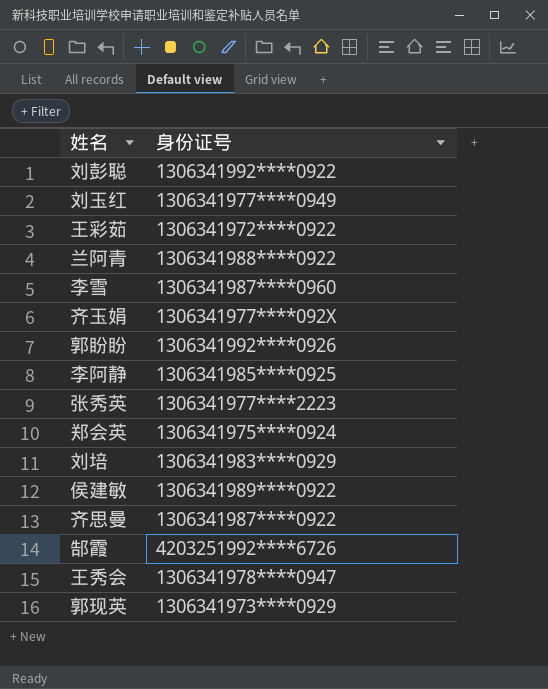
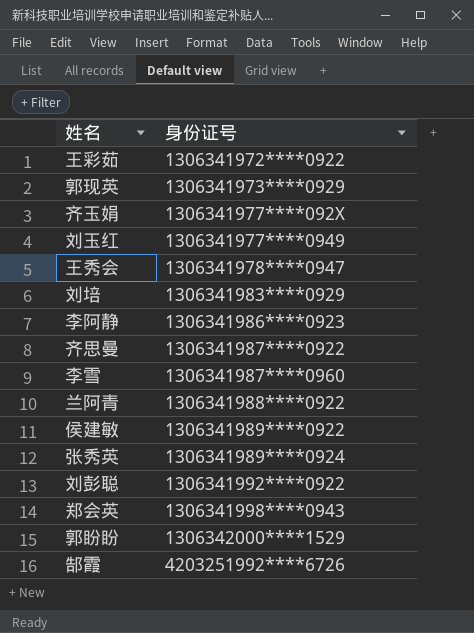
row order: none -> 身份证号 ascending
李阿静 | 身份证号: 1306341985****0925 -> 1306341986****0923
张秀英 | 身份证号: 1306341977****2223 -> 1306341989****0924
郑会英 | 身份证号: 1306341975****0924 -> 1306341998****0943
郭盼盼 | 身份证号: 1306341992****0926 -> 1306342000****1529

